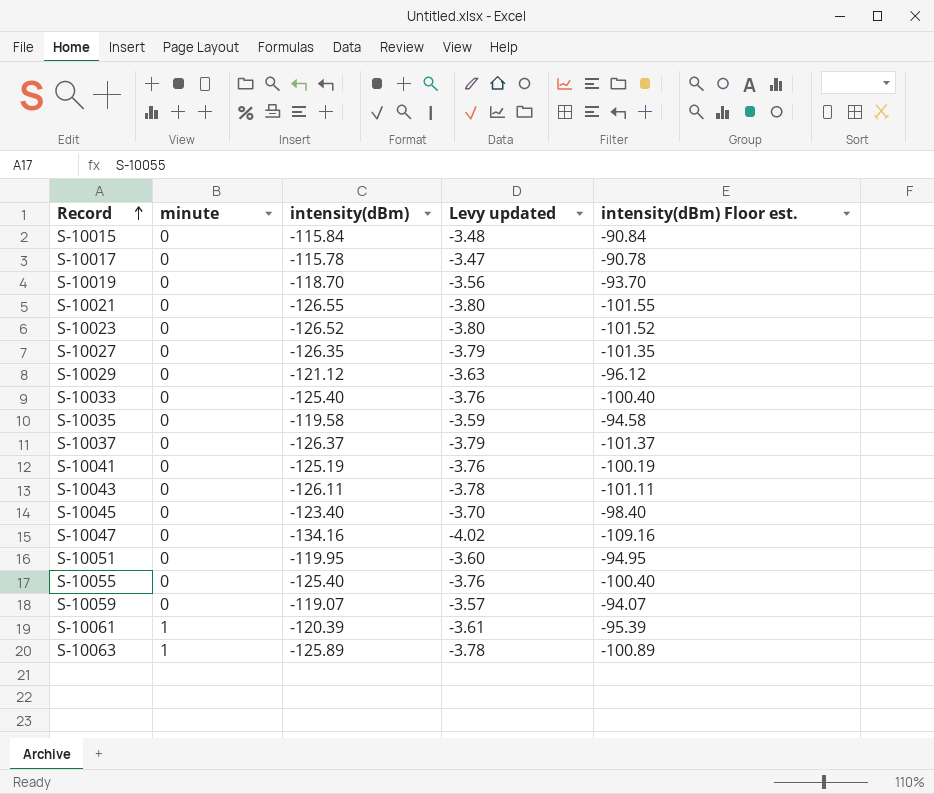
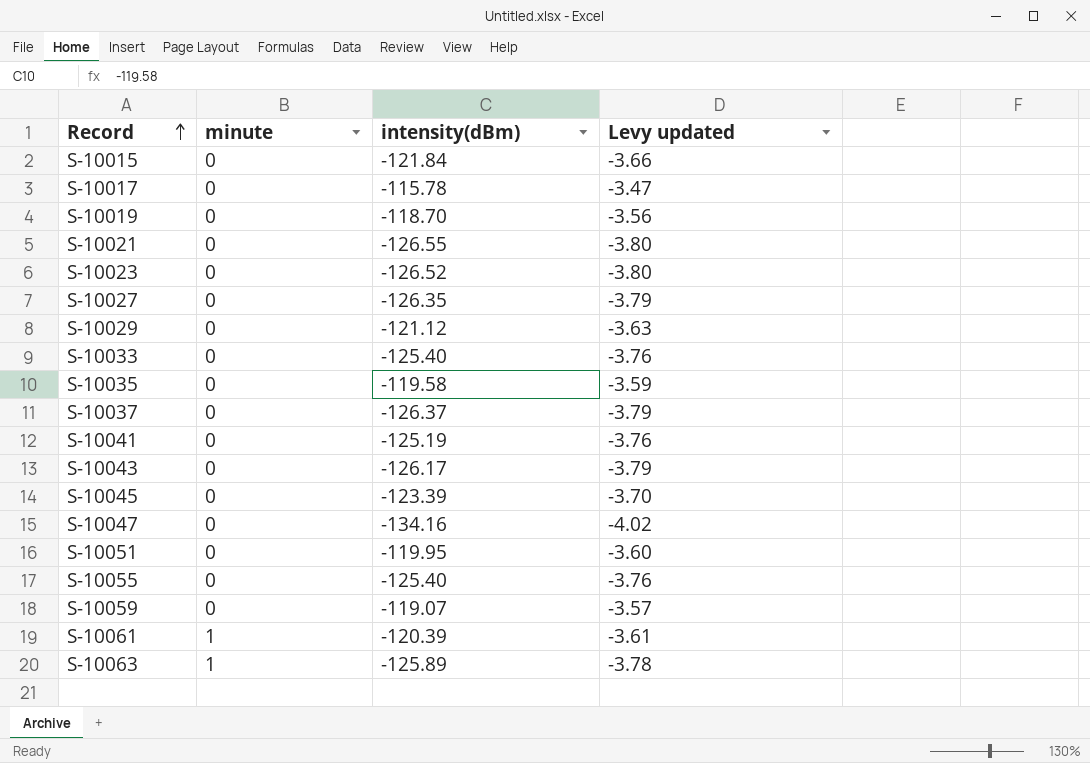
column intensity(dBm) Floor est. | formula: [intensity(dBm)] + 25 -> none
S-10015 | intensity(dBm): -115.84 -> -121.84
S-10015 | Levy updated: -3.48 -> -3.66
S-10043 | intensity(dBm): -126.11 -> -126.17
S-10043 | Levy updated: -3.78 -> -3.79
S-10045 | intensity(dBm): -123.40 -> -123.39

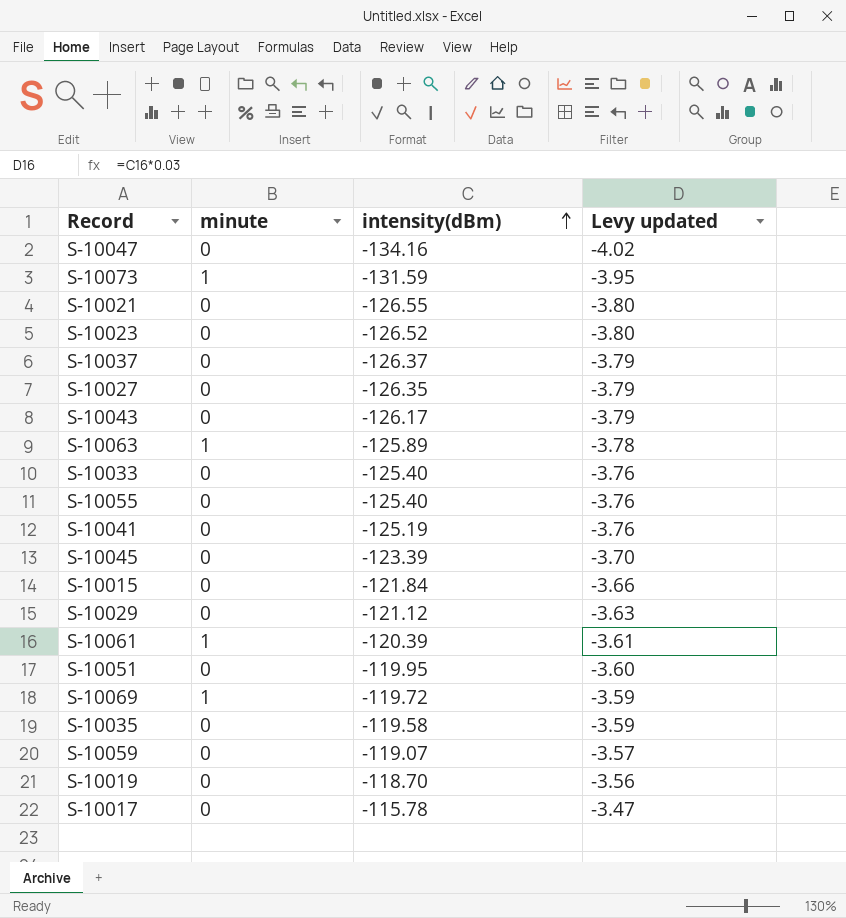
row order: Record ascending -> intensity(dBm) ascending
row S-10073: none -> 1 | -131.59 | -3.95
row S-10069: none -> 1 | -119.72 | -3.59

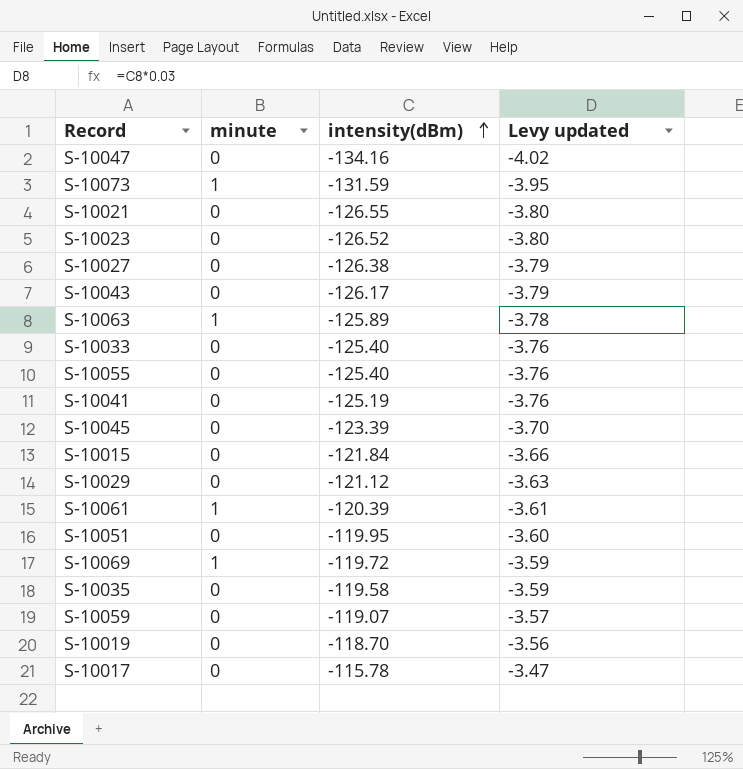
row S-10037: 0 | -126.37 | -3.79 -> none
S-10027 | intensity(dBm): -126.35 -> -126.38

